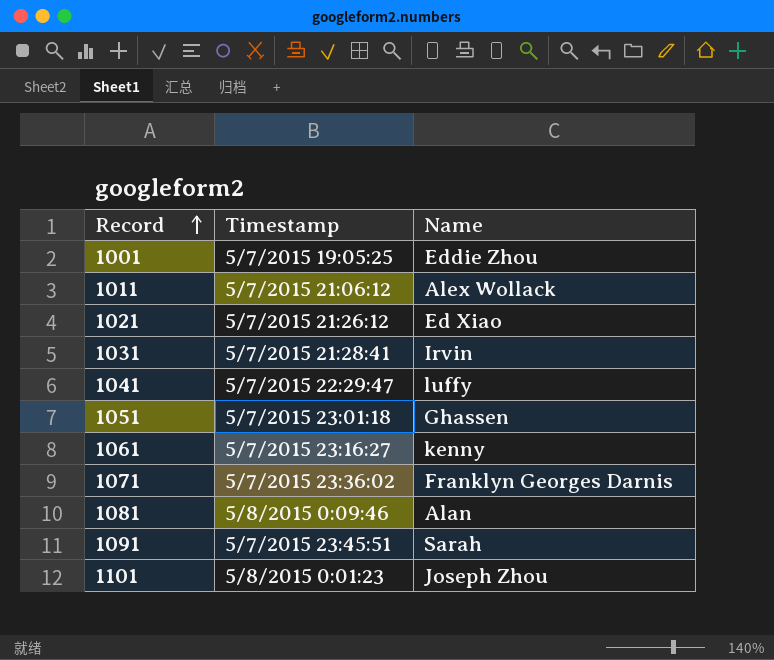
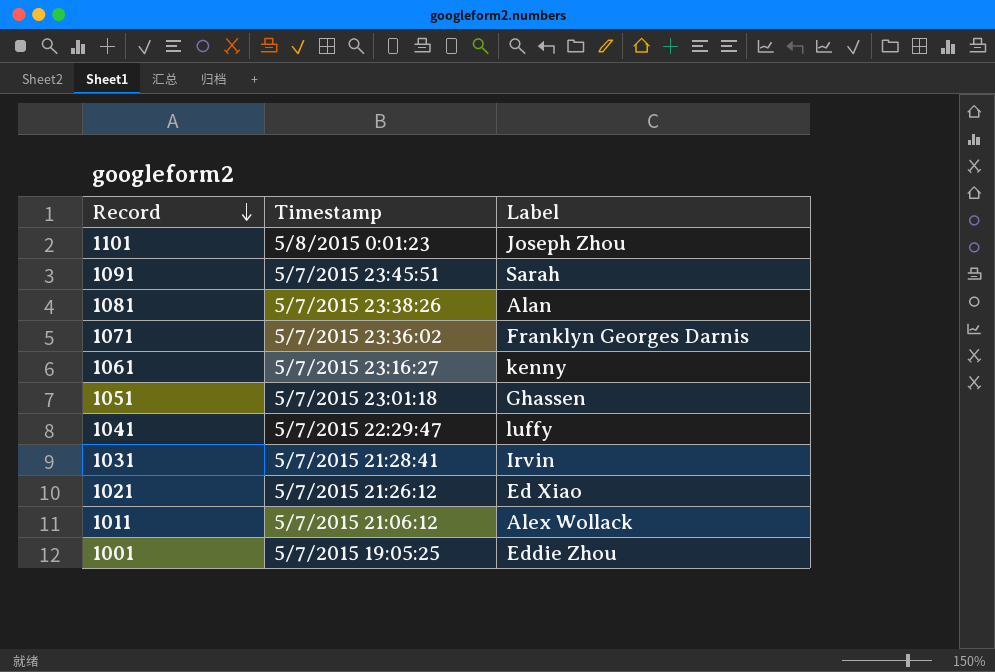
row order: Record ascending -> Record descending
column name: Name -> Label
1081 | Timestamp: 5/8/2015 0:09:46 -> 5/7/2015 23:38:26

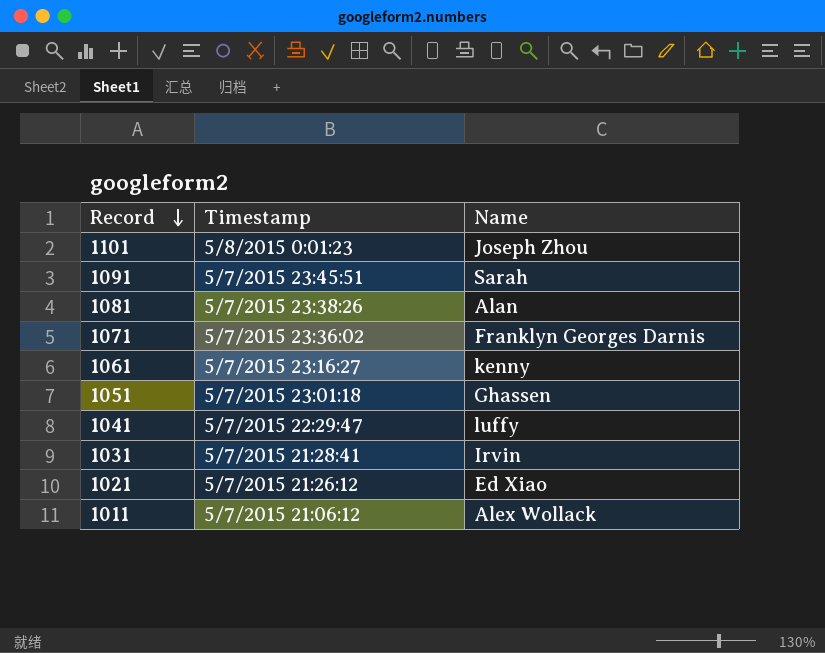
column name: Label -> Name
row 1001: 5/7/2015 19:05:25 | Eddie Zhou -> none

